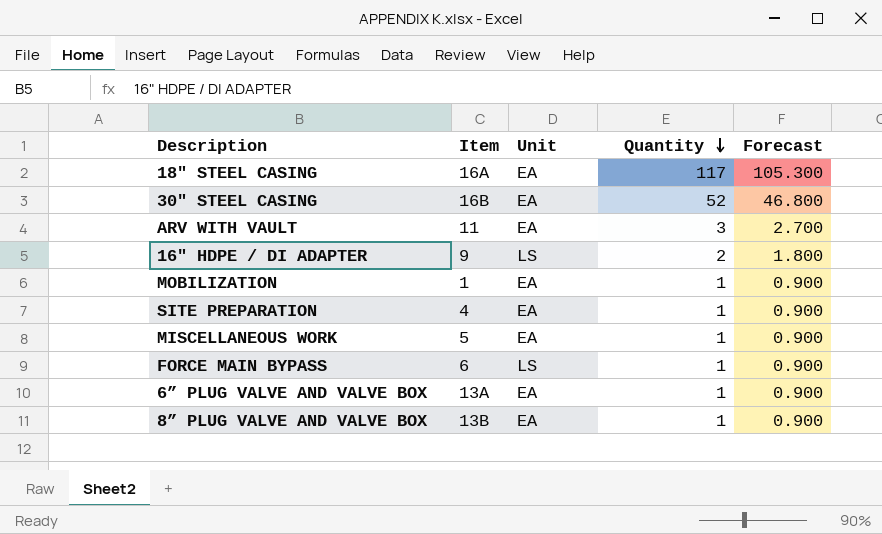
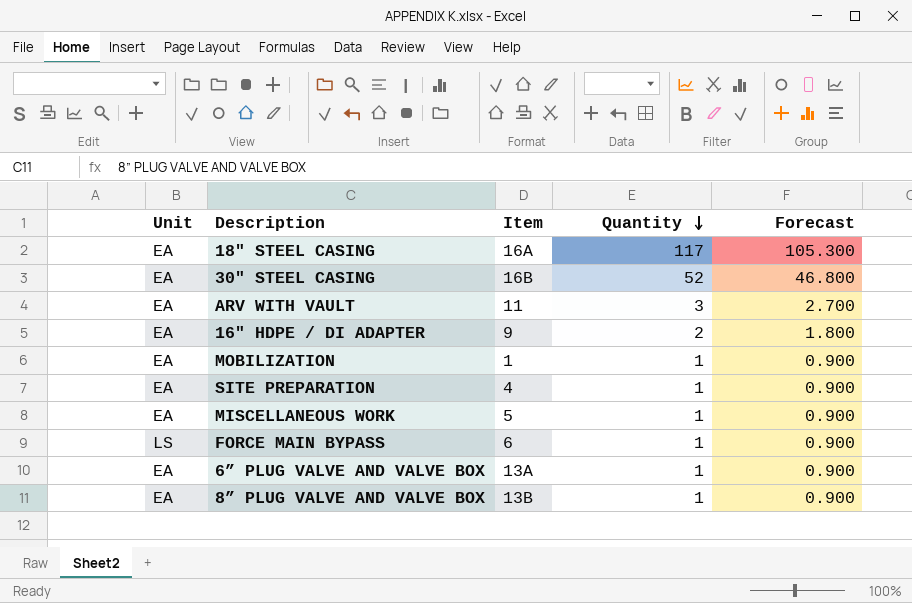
column Unit | position: 3 -> 1
16" HDPE / DI ADAPTER | Unit: LS -> EA

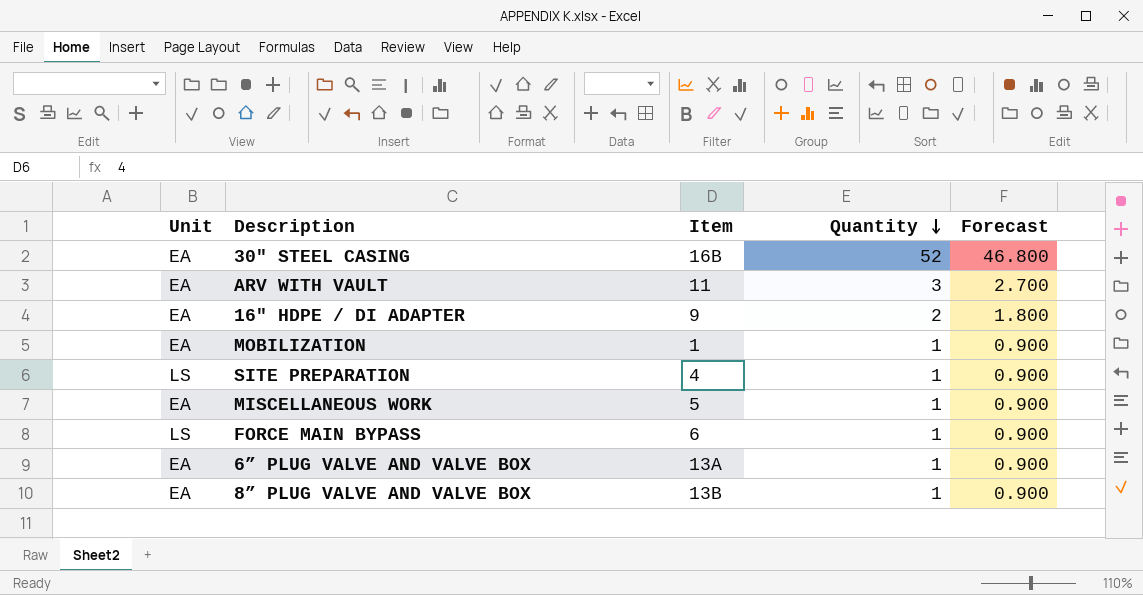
row 18" STEEL CASING: EA | 16A | 117 | 105.300 -> none
SITE PREPARATION | Unit: EA -> LS

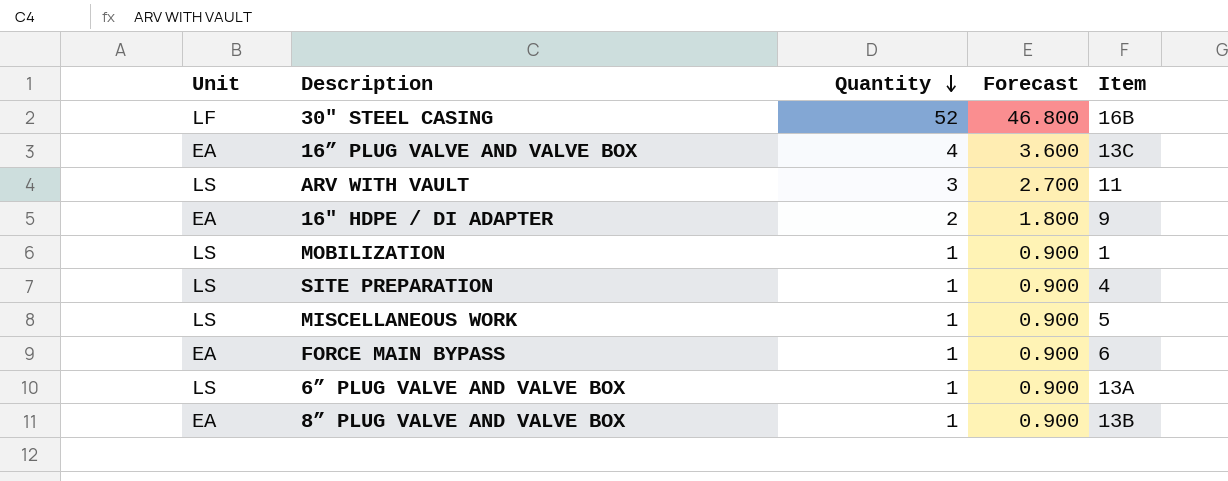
column Item | position: 3 -> 5
30" STEEL CASING | Unit: EA -> LF
row 16” PLUG VALVE AND VALVE BOX: none -> EA | 4 | 3.600 | 13C
ARV WITH VAULT | Unit: EA -> LS
MOBILIZATION | Unit: EA -> LS
MISCELLANEOUS WORK | Unit: EA -> LS
FORCE MAIN BYPASS | Unit: LS -> EA
6” PLUG VALVE AND VALVE BOX | Unit: EA -> LS

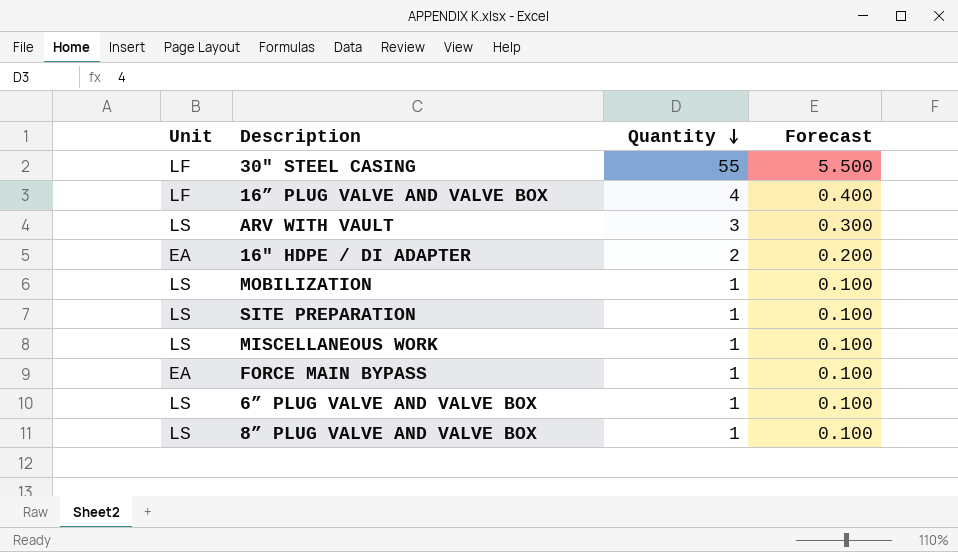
column Item | position: 5 -> none
column Forecast | formula: [Quantity] * 0.9 -> [Quantity] * 0.1
30" STEEL CASING | Quantity: 52 -> 55
16” PLUG VALVE AND VALVE BOX | Unit: EA -> LF
8” PLUG VALVE AND VALVE BOX | Unit: EA -> LS

